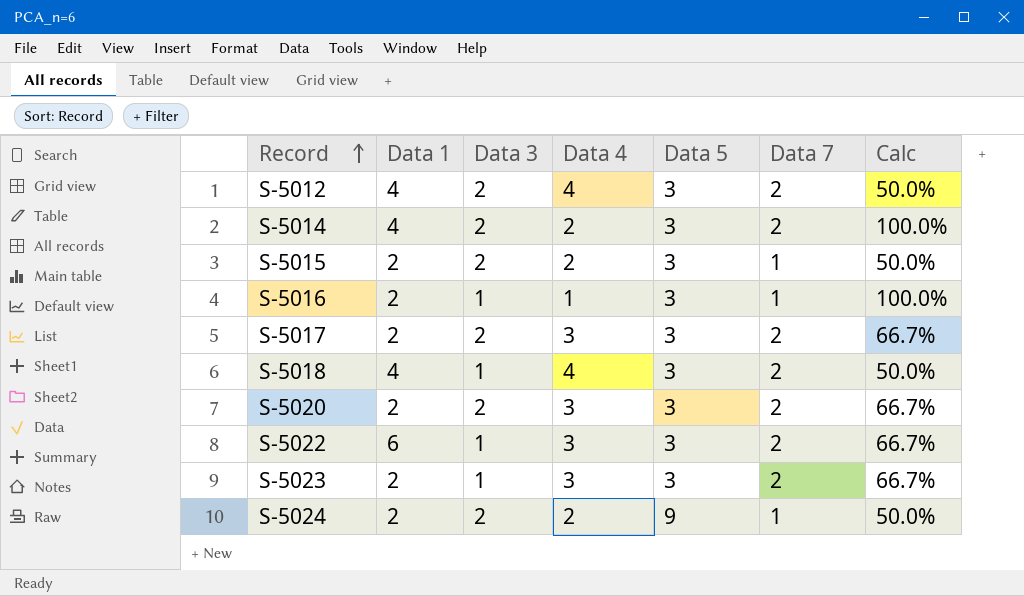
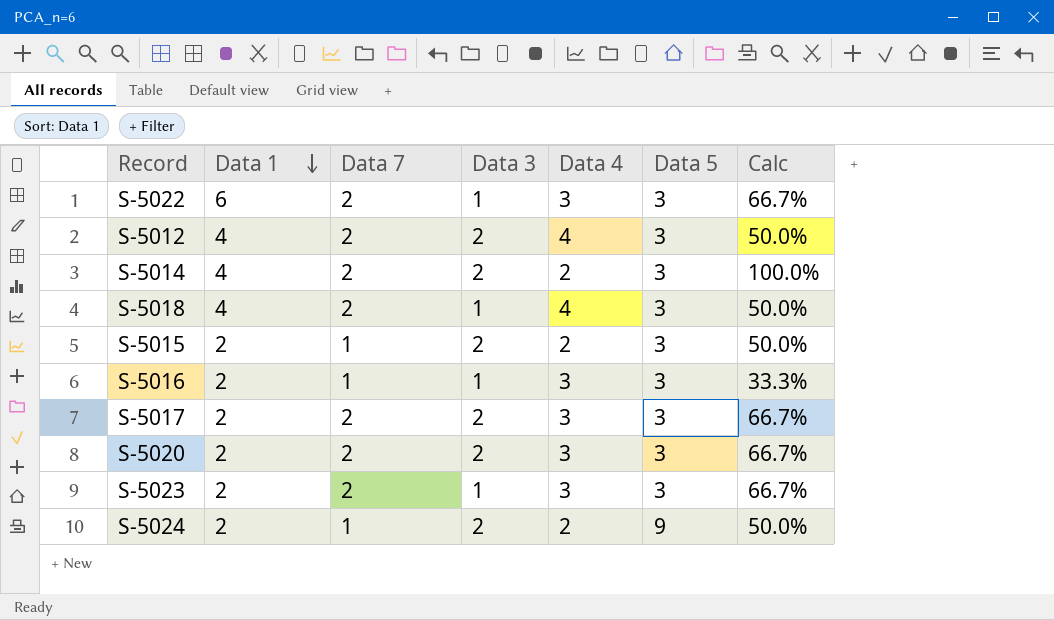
row order: Record ascending -> Data 1 descending
column Data 7 | position: 6 -> 3
S-5016 | Data 4: 1 -> 3
S-5016 | Calc: 100.0% -> 33.3%

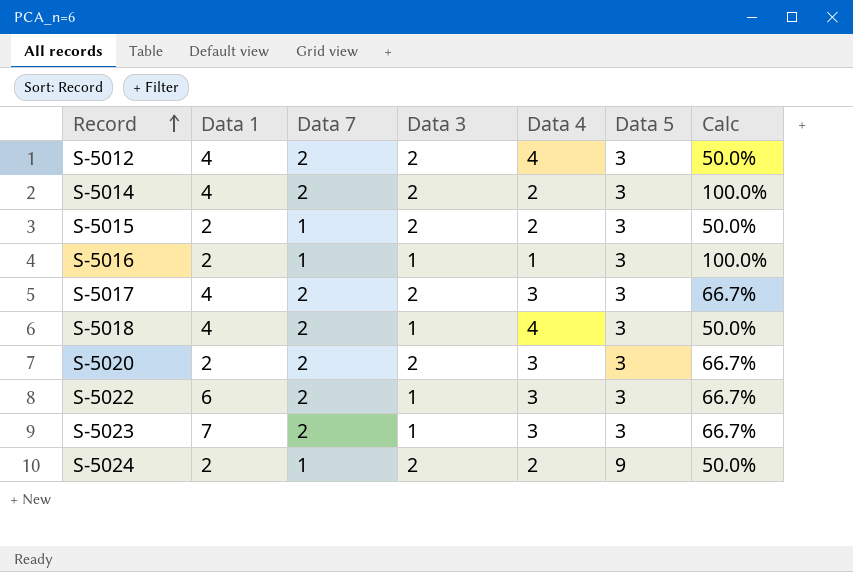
row order: Data 1 descending -> Record ascending
S-5016 | Data 4: 3 -> 1
S-5016 | Calc: 33.3% -> 100.0%
S-5017 | Data 1: 2 -> 4
S-5023 | Data 1: 2 -> 7

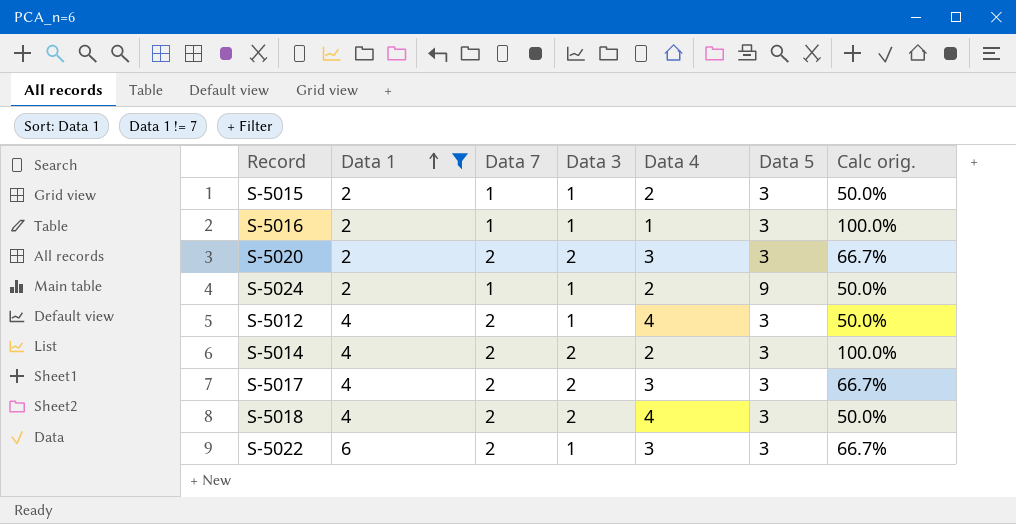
filter: none -> Data 1 != 7
row order: Record ascending -> Data 1 ascending
column name: Calc -> Calc orig.
S-5015 | Data 3: 2 -> 1
S-5024 | Data 3: 2 -> 1
S-5012 | Data 3: 2 -> 1
S-5018 | Data 3: 1 -> 2

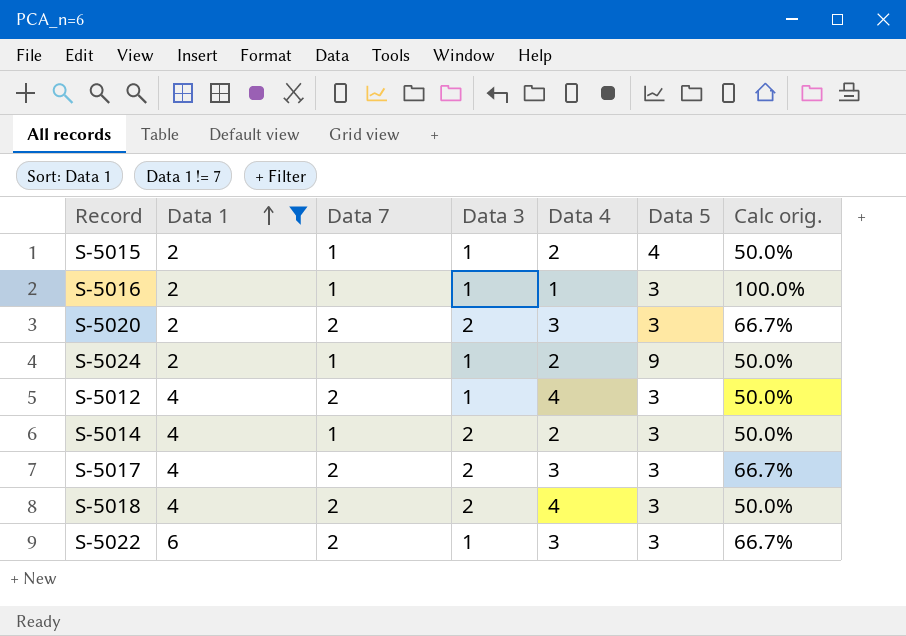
S-5015 | Data 5: 3 -> 4
S-5014 | Data 7: 2 -> 1
S-5014 | Calc orig.: 100.0% -> 50.0%

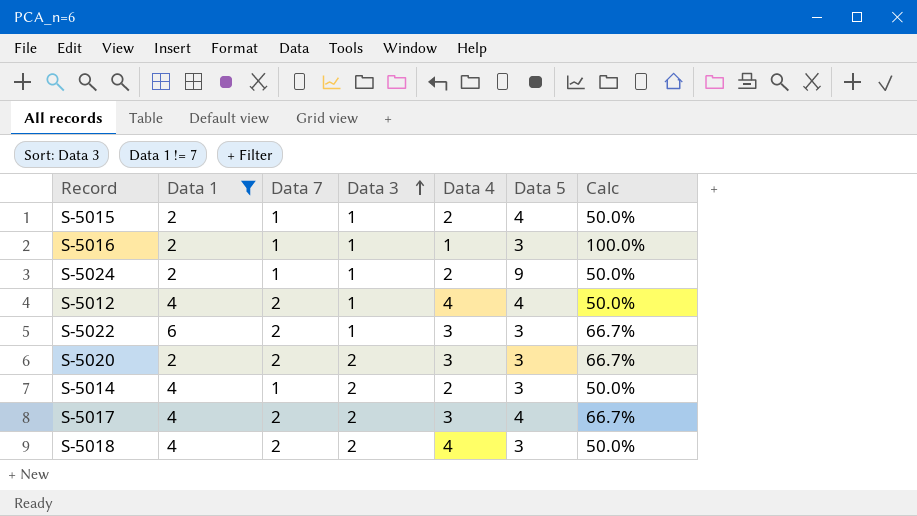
row order: Data 1 ascending -> Data 3 ascending
column name: Calc orig. -> Calc
S-5012 | Data 5: 3 -> 4
S-5017 | Data 5: 3 -> 4

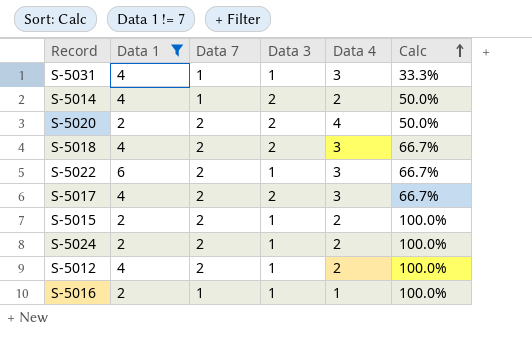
row order: Data 3 ascending -> Calc ascending
column Data 5 | position: 6 -> none
row S-5031: none -> 4 | 1 | 1 | 3 | 33.3%
S-5020 | Data 4: 3 -> 4
S-5020 | Calc: 66.7% -> 50.0%
S-5018 | Data 4: 4 -> 3
S-5018 | Calc: 50.0% -> 66.7%
S-5015 | Data 7: 1 -> 2
S-5015 | Calc: 50.0% -> 100.0%
S-5024 | Data 7: 1 -> 2
S-5024 | Calc: 50.0% -> 100.0%
S-5012 | Data 4: 4 -> 2
S-5012 | Calc: 50.0% -> 100.0%

